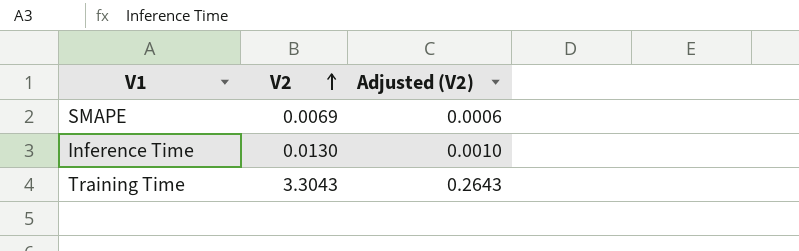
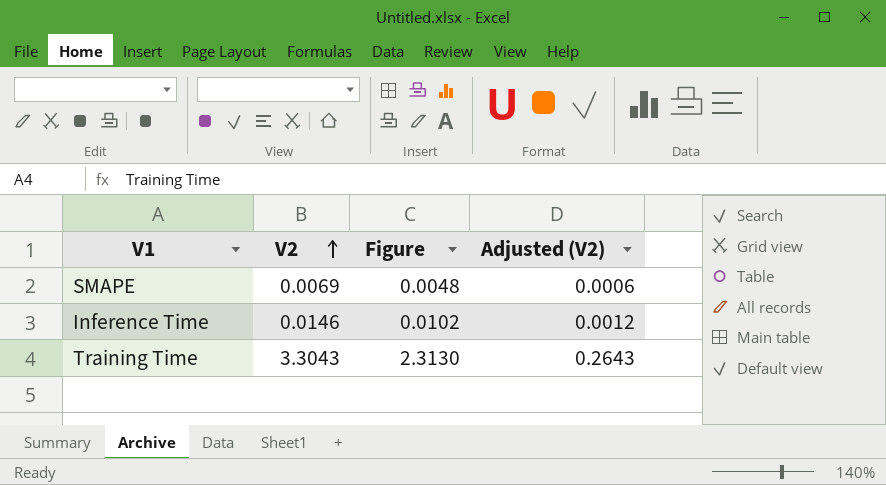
column Figure | formula: none -> [V2] * 0.7
Inference Time | V2: 0.0130 -> 0.0146
Inference Time | Adjusted (V2): 0.0010 -> 0.0012

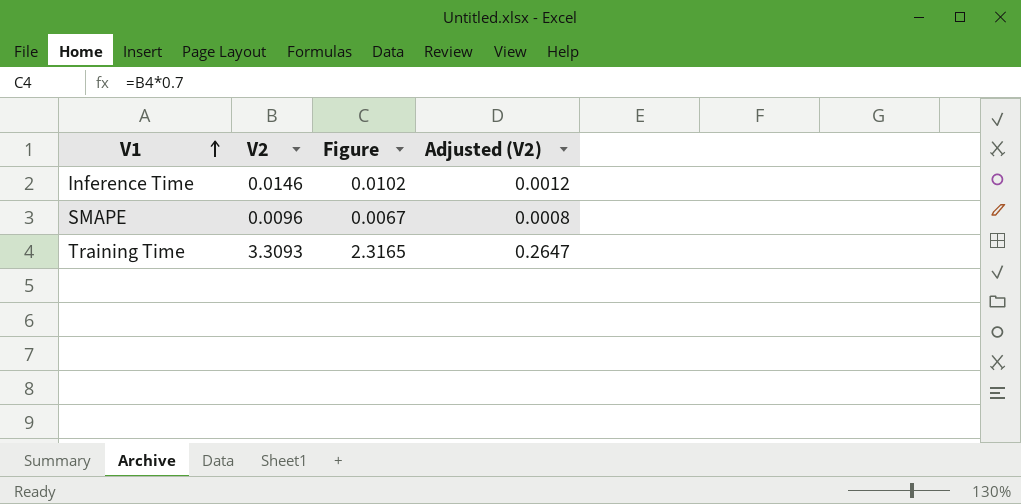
row order: V2 ascending -> V1 ascending
SMAPE | V2: 0.0069 -> 0.0096
SMAPE | Figure: 0.0048 -> 0.0067
SMAPE | Adjusted (V2): 0.0006 -> 0.0008
Training Time | V2: 3.3043 -> 3.3093
Training Time | Figure: 2.3130 -> 2.3165
Training Time | Adjusted (V2): 0.2643 -> 0.2647

